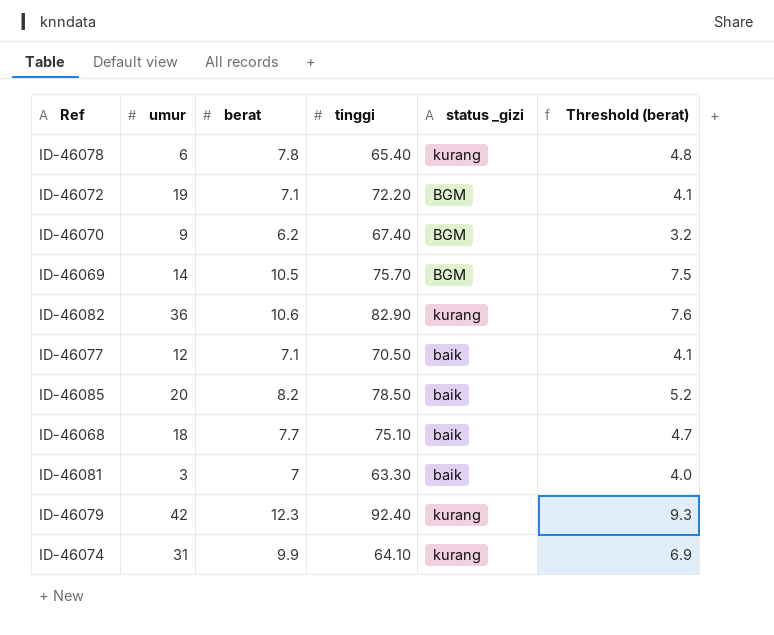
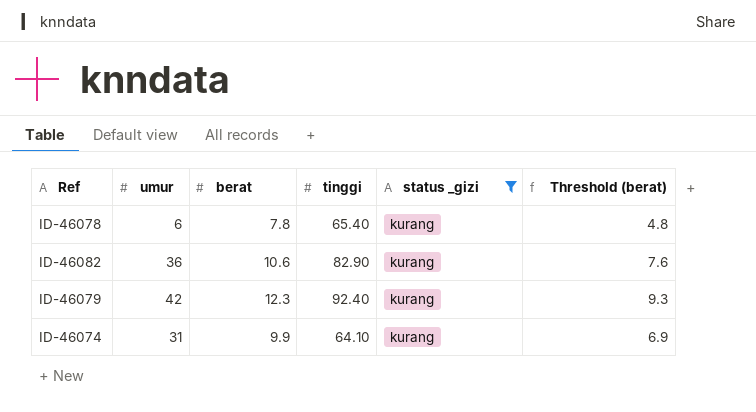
filter: none -> status _gizi = kurang

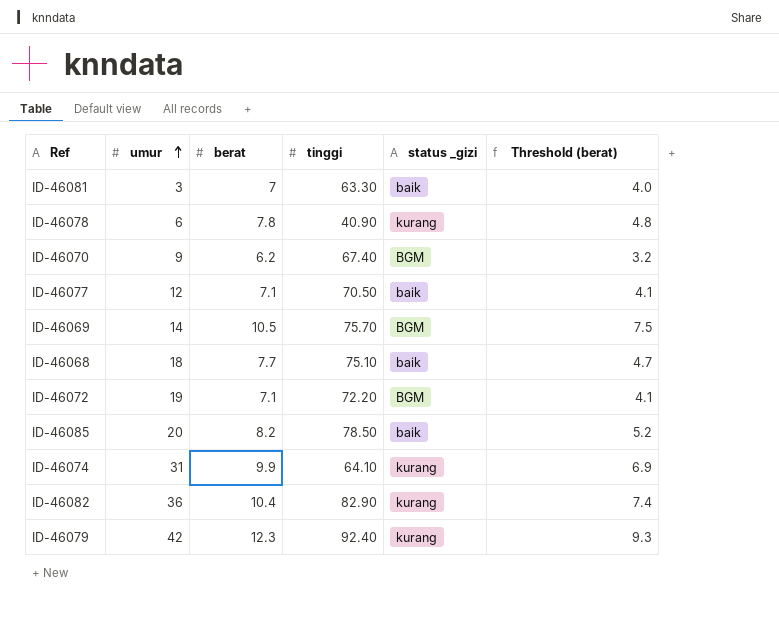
filter: status _gizi = kurang -> none
row order: none -> umur ascending
ID-46078 | tinggi: 65.40 -> 40.90
ID-46082 | berat: 10.6 -> 10.4
ID-46082 | Threshold (berat): 7.6 -> 7.4

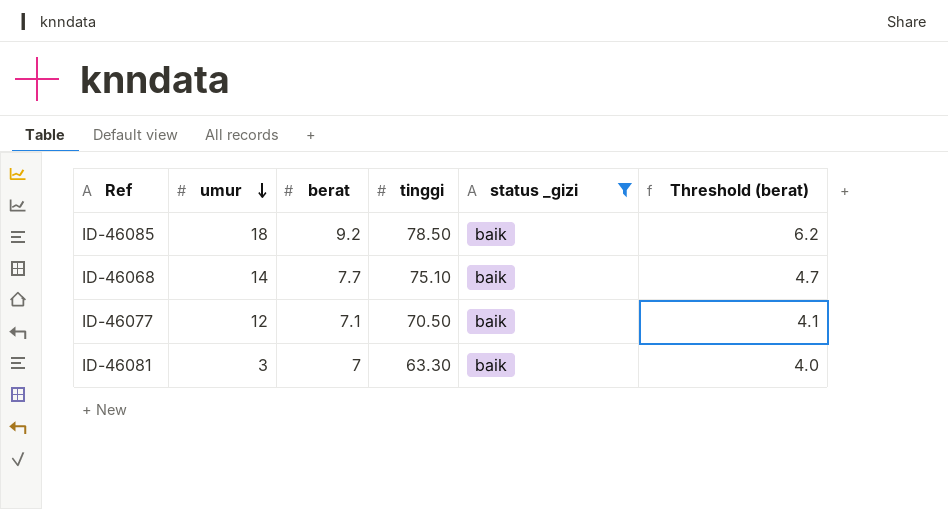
filter: none -> status _gizi = baik
row order: umur ascending -> umur descending
ID-46085 | umur: 20 -> 18
ID-46085 | berat: 8.2 -> 9.2
ID-46085 | Threshold (berat): 5.2 -> 6.2
ID-46068 | umur: 18 -> 14

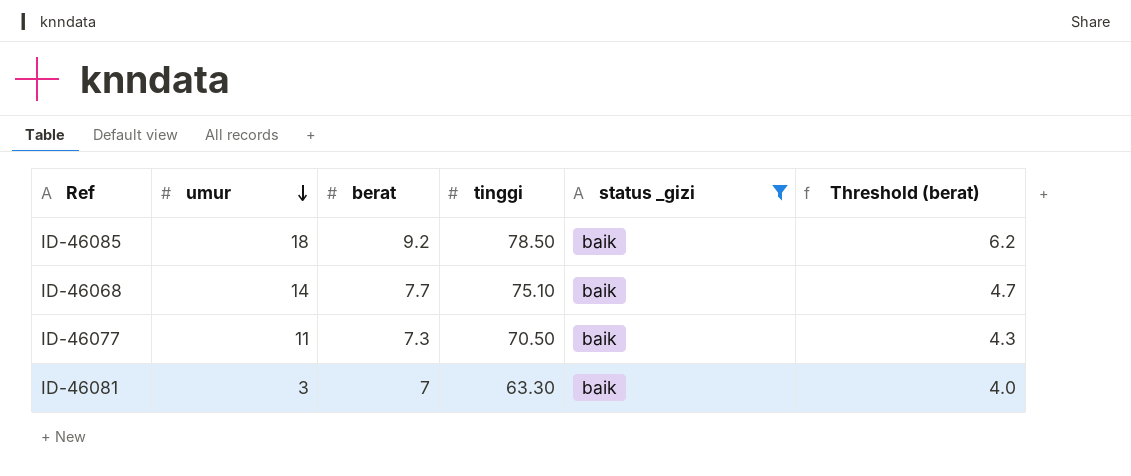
ID-46077 | umur: 12 -> 11
ID-46077 | berat: 7.1 -> 7.3
ID-46077 | Threshold (berat): 4.1 -> 4.3

